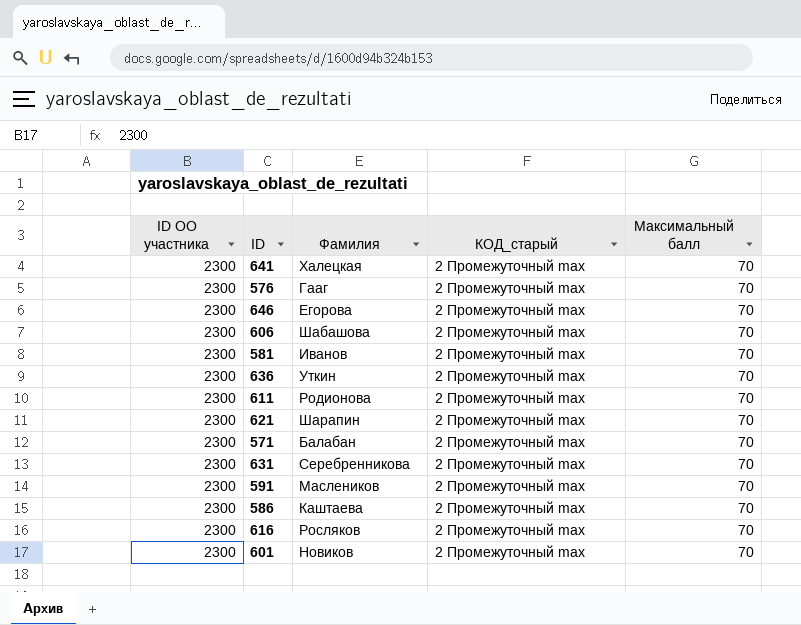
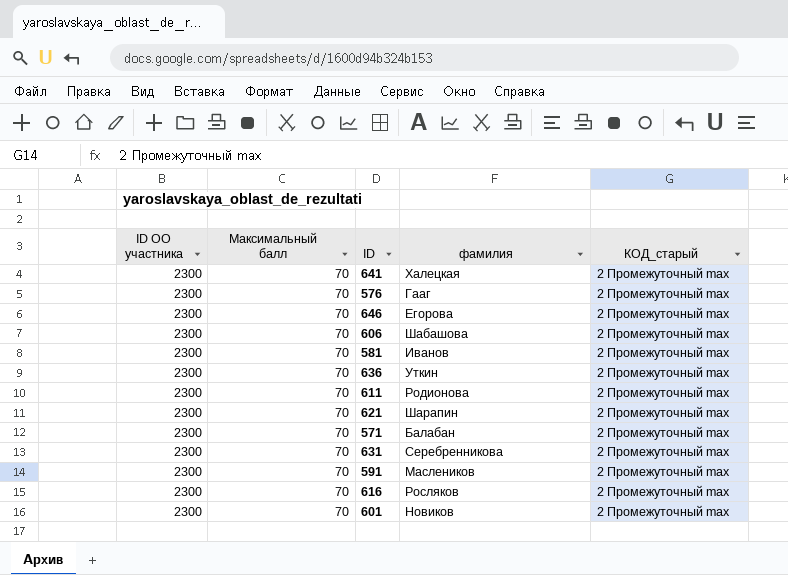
column Максимальный балл | position: 5 -> 2
column name: Фамилия -> фамилия
row 586: 2300 | Каштаева | 2 Промежуточный max | 70 -> none

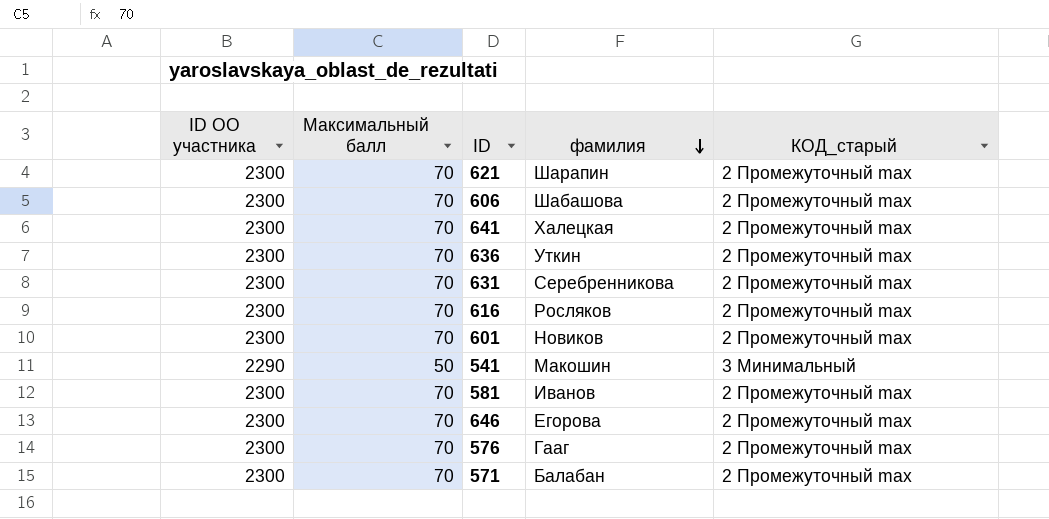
row order: none -> фамилия descending
row 611: 2300 | 70 | Родионова | 2 Промежуточный max -> none
row 591: 2300 | 70 | Маслеников | 2 Промежуточный max -> none
row 541: none -> 2290 | 50 | Макошин | 3 Минимальный

